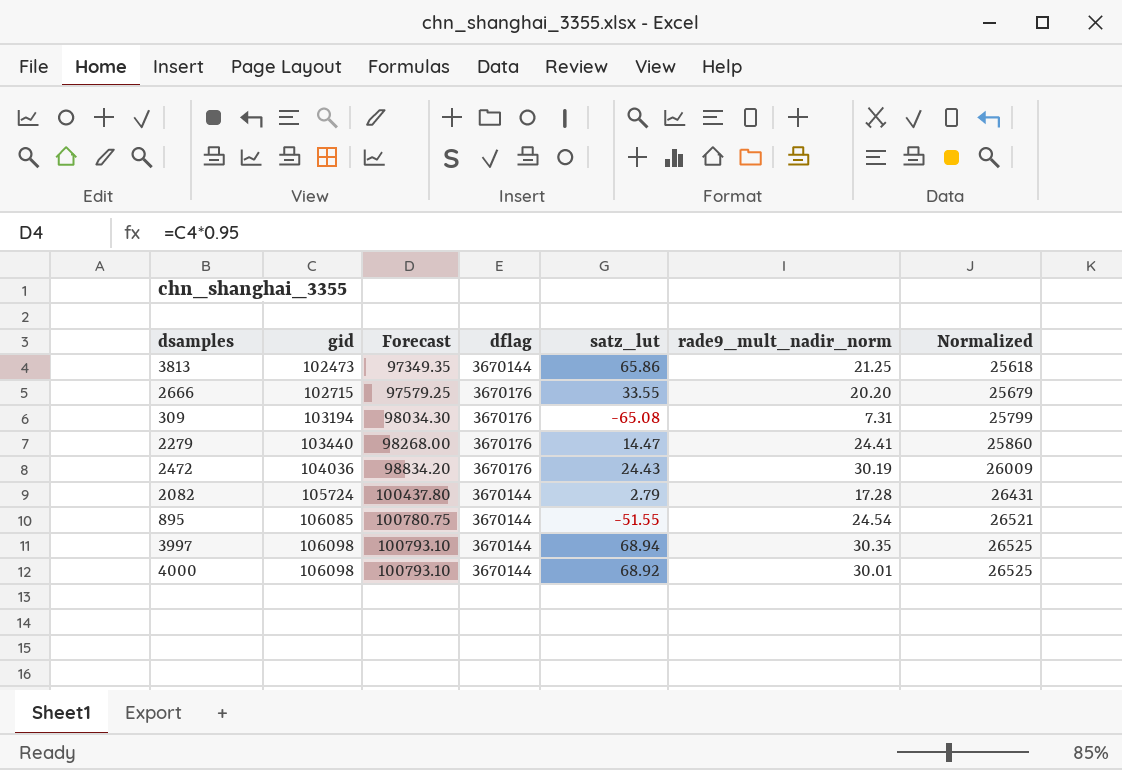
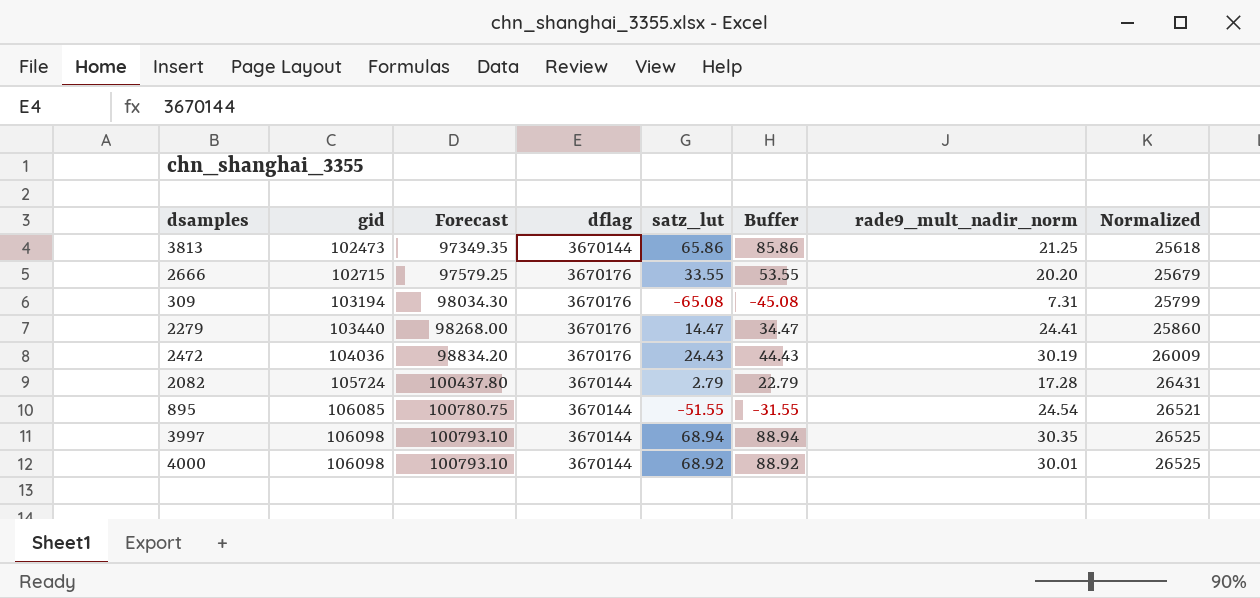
column Buffer | formula: none -> [satz_lut] + 20

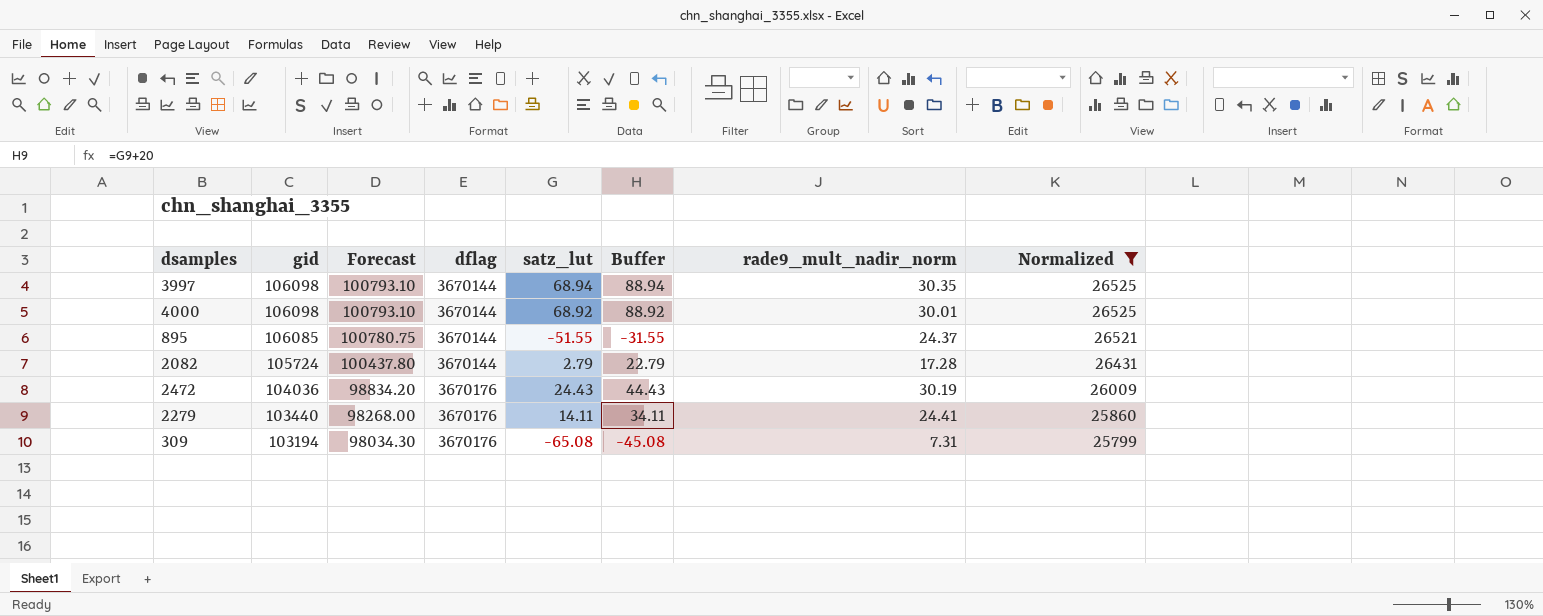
filter: none -> Normalized >= 25799
row order: gid ascending -> gid descending
895 | rade9_mult_nadir_norm: 24.54 -> 24.37
2279 | satz_lut: 14.47 -> 14.11
2279 | Buffer: 34.47 -> 34.11

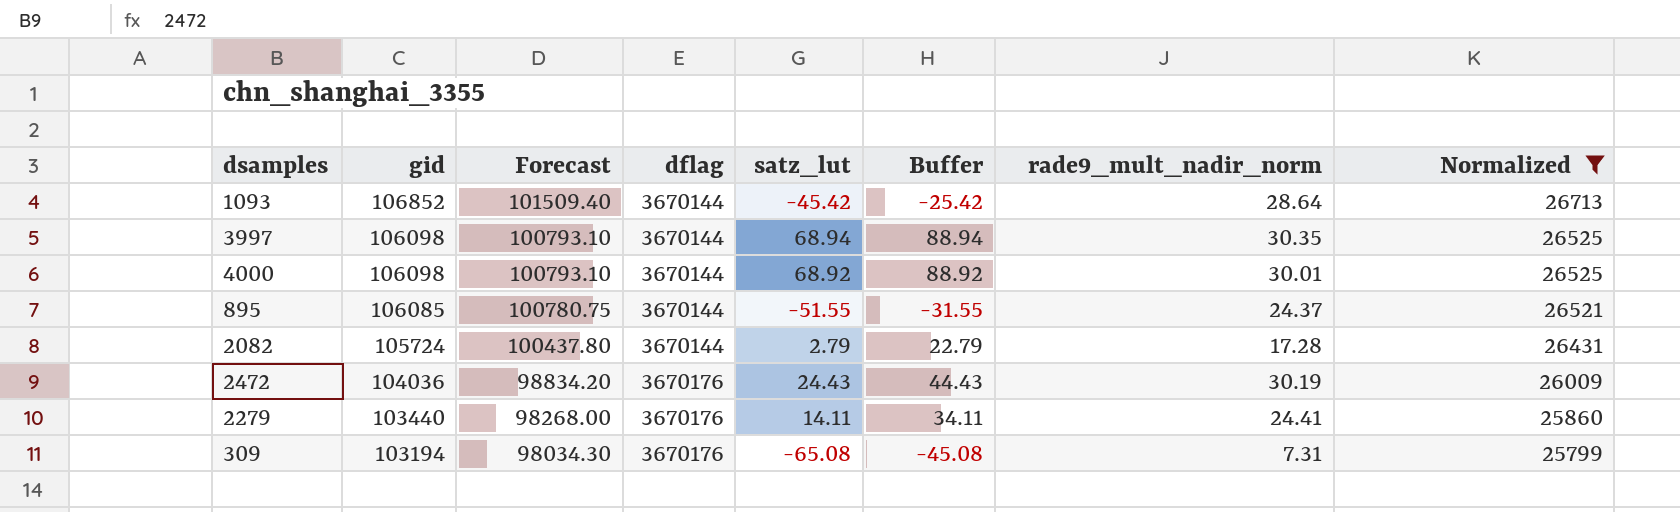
row 1093: none -> 106852 | 101509.40 | 3670144 | -45.42 | -25.42 | 28.64 | 26713

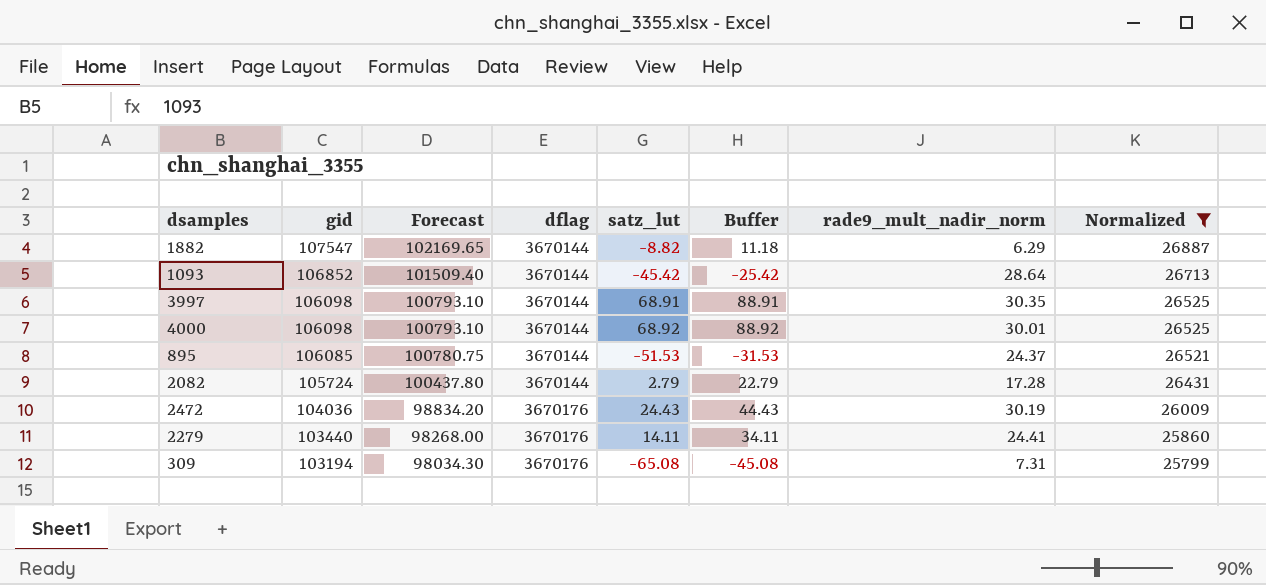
row 1882: none -> 107547 | 102169.65 | 3670144 | -8.82 | 11.18 | 6.29 | 26887
3997 | satz_lut: 68.94 -> 68.91
3997 | Buffer: 88.94 -> 88.91
895 | satz_lut: -51.55 -> -51.53
895 | Buffer: -31.55 -> -31.53

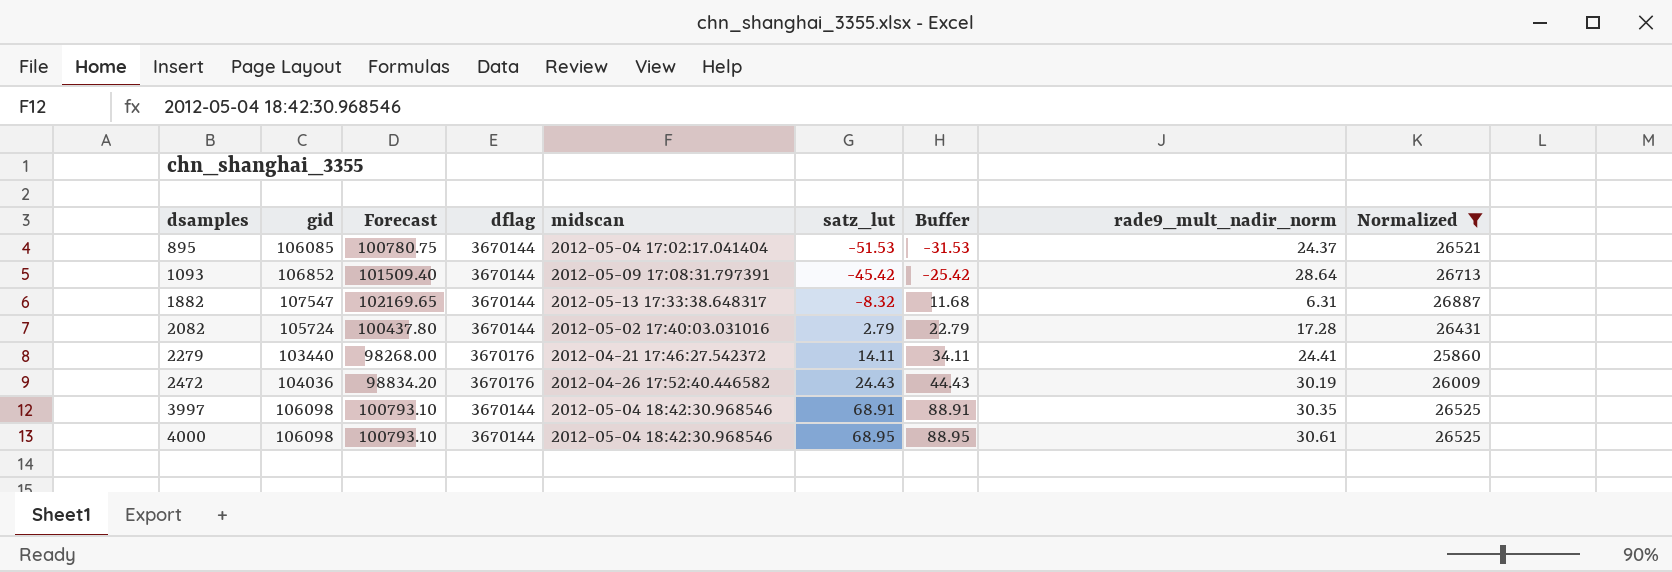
row order: gid descending -> dsamples ascending
column midscan | position: none -> 5
row 309: 103194 | 98034.30 | 3670176 | -65.08 | -45.08 | 7.31 | 25799 -> none
1882 | satz_lut: -8.82 -> -8.32
1882 | Buffer: 11.18 -> 11.68
1882 | rade9_mult_nadir_norm: 6.29 -> 6.31
4000 | satz_lut: 68.92 -> 68.95
4000 | Buffer: 88.92 -> 88.95
4000 | rade9_mult_nadir_norm: 30.01 -> 30.61

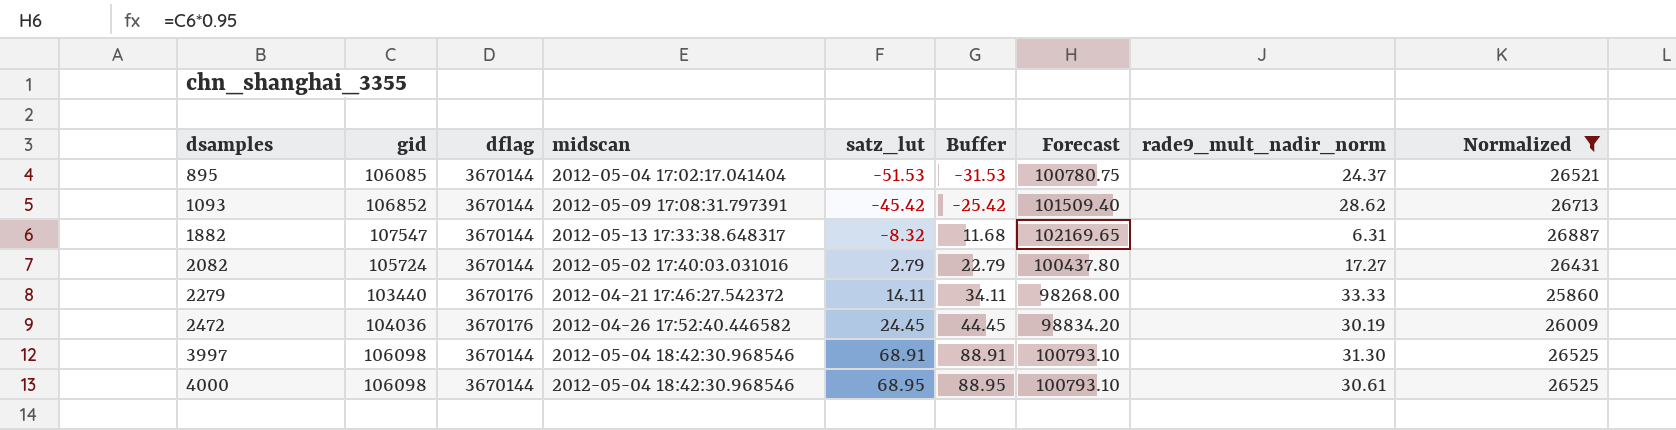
column Forecast | position: 3 -> 7
1093 | rade9_mult_nadir_norm: 28.64 -> 28.62
2082 | rade9_mult_nadir_norm: 17.28 -> 17.27
2279 | rade9_mult_nadir_norm: 24.41 -> 33.33
2472 | satz_lut: 24.43 -> 24.45
2472 | Buffer: 44.43 -> 44.45
3997 | rade9_mult_nadir_norm: 30.35 -> 31.30

